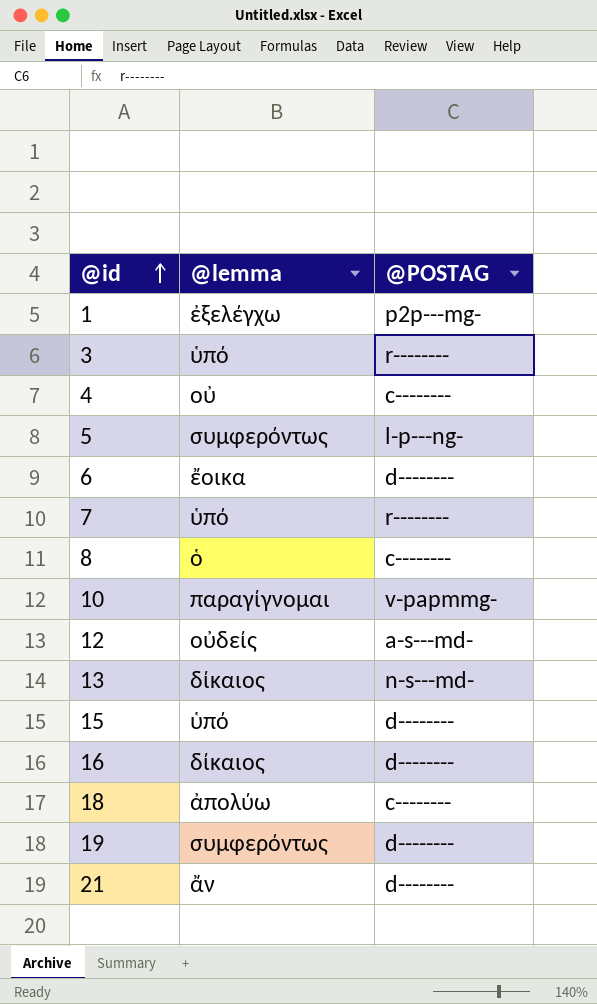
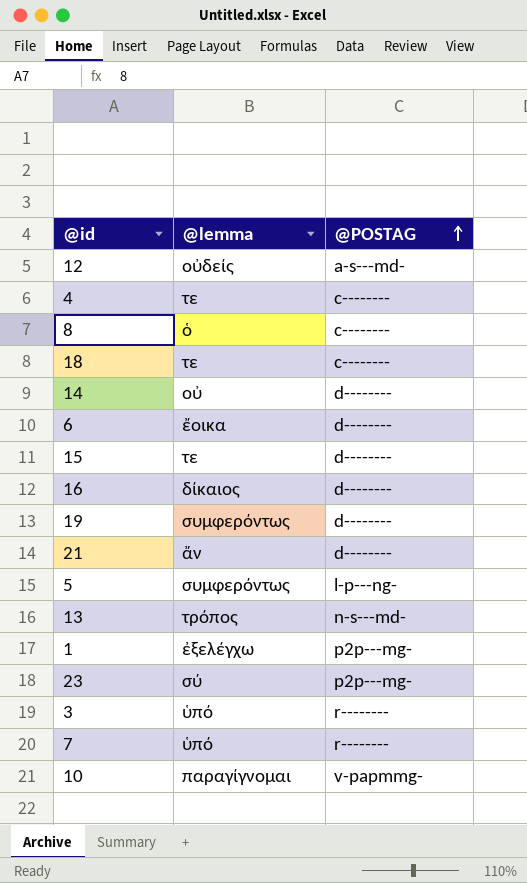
row order: @id ascending -> @POSTAG ascending
4 | @lemma: οὐ -> τε
18 | @lemma: ἀπολύω -> τε
row 14: none -> οὐ | d--------
15 | @lemma: ὑπό -> τε
13 | @lemma: δίκαιος -> τρόπος
row 23: none -> σύ | p2p---mg-

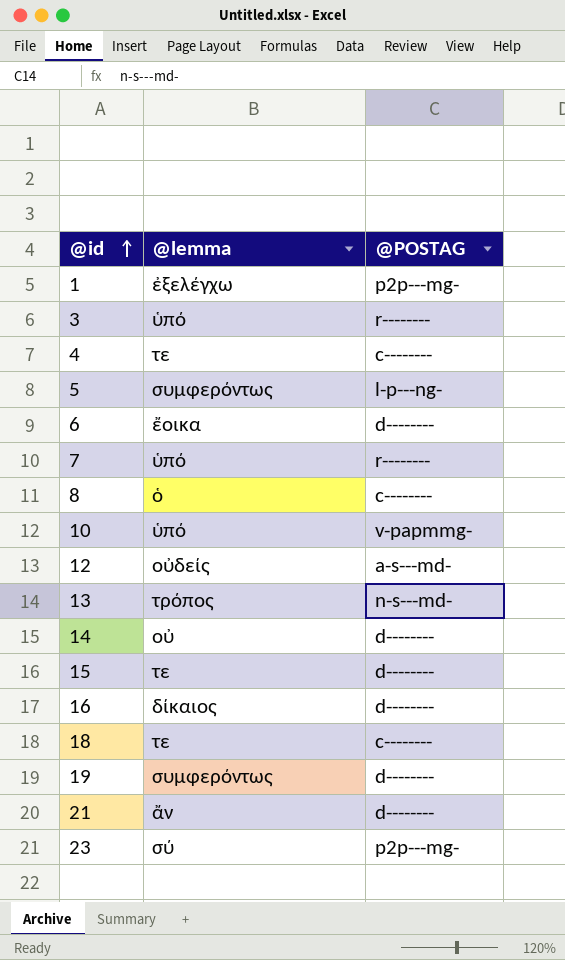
row order: @POSTAG ascending -> @id ascending
10 | @lemma: παραγίγνομαι -> ὑπό

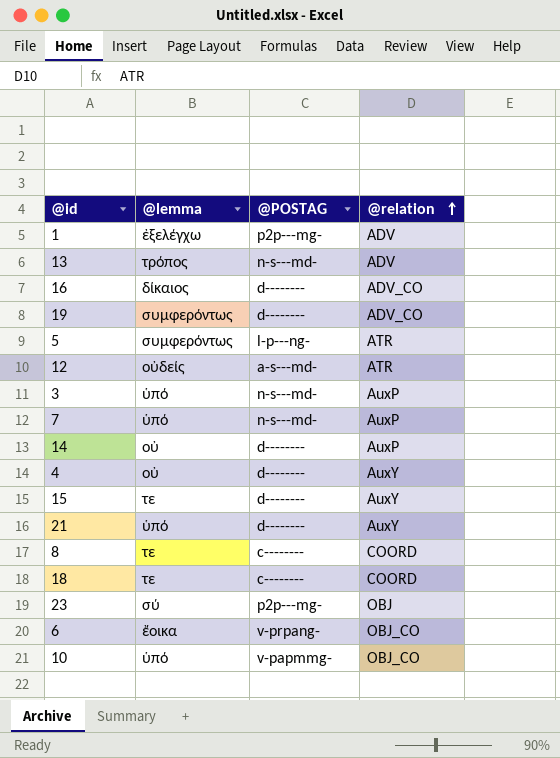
row order: @id ascending -> @relation ascending
column @relation | position: none -> 4
3 | @POSTAG: r-------- -> n-s---md-
7 | @POSTAG: r-------- -> n-s---md-
4 | @lemma: τε -> οὐ
4 | @POSTAG: c-------- -> d--------
21 | @lemma: ἄν -> ὑπό
8 | @lemma: ὁ -> τε
6 | @POSTAG: d-------- -> v-prpang-

